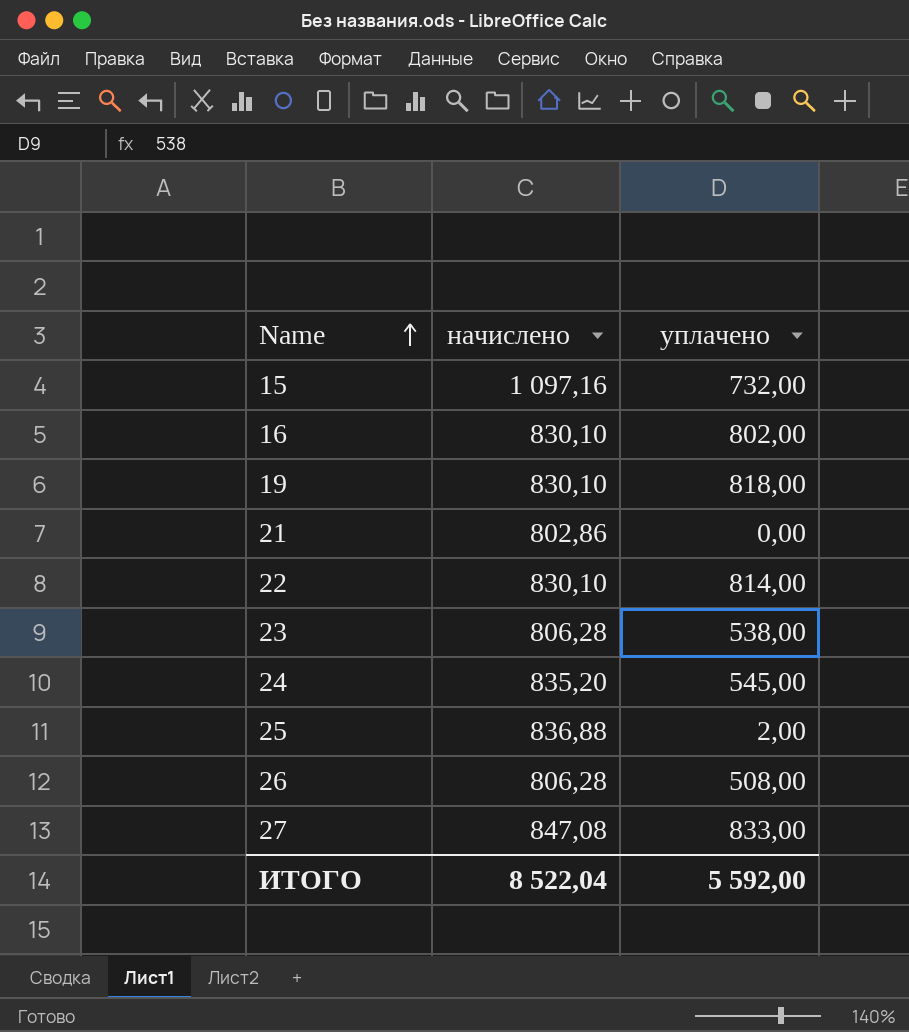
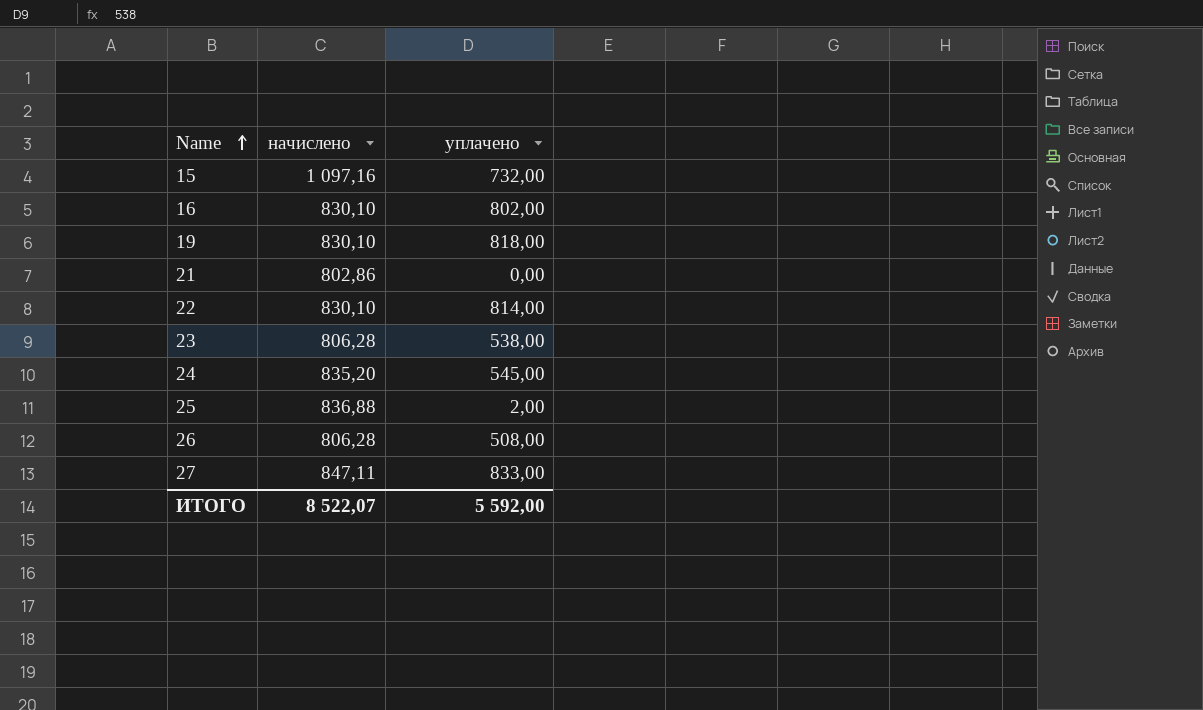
27 | начислено: 847,08 -> 847,11
ИТОГО | начислено: 8 522,04 -> 8 522,07

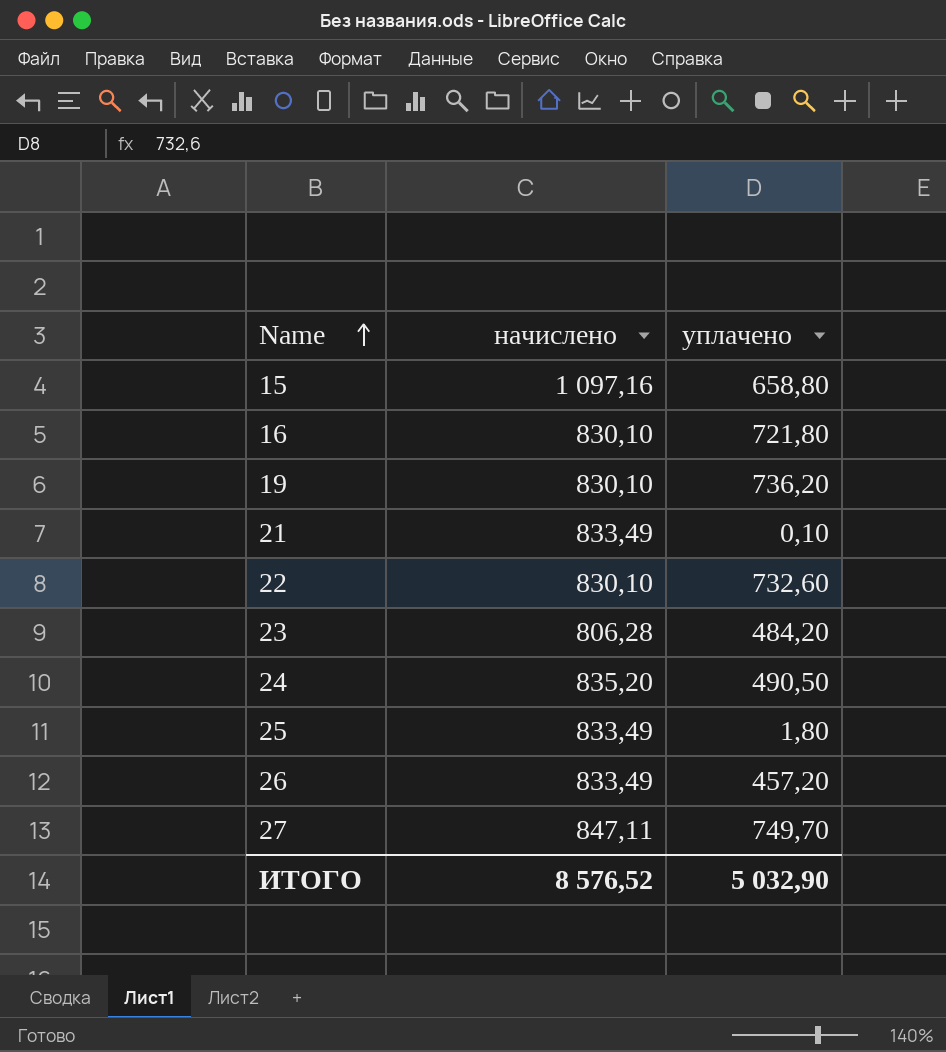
15 | уплачено: 732,00 -> 658,80
16 | уплачено: 802,00 -> 721,80
19 | уплачено: 818,00 -> 736,20
21 | начислено: 802,86 -> 833,49
21 | уплачено: 0,00 -> 0,10
22 | уплачено: 814,00 -> 732,60
23 | уплачено: 538,00 -> 484,20
24 | уплачено: 545,00 -> 490,50
25 | начислено: 836,88 -> 833,49
25 | уплачено: 2,00 -> 1,80
26 | начислено: 806,28 -> 833,49
26 | уплачено: 508,00 -> 457,20
27 | уплачено: 833,00 -> 749,70
ИТОГО | начислено: 8 522,07 -> 8 576,52
ИТОГО | уплачено: 5 592,00 -> 5 032,90

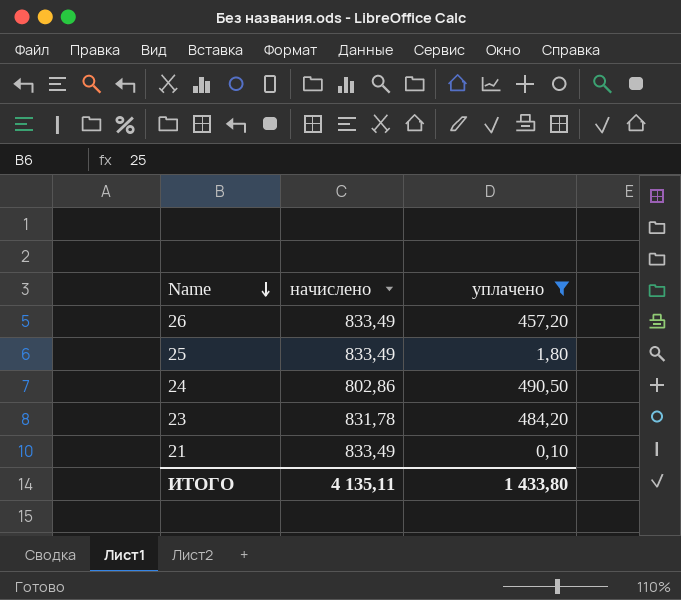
filter: none -> уплачено <= 490,50
row order: Name ascending -> Name descending
24 | начислено: 835,20 -> 802,86
23 | начислено: 806,28 -> 831,78
ИТОГО | начислено: 8 576,52 -> 4 135,11
ИТОГО | уплачено: 5 032,90 -> 1 433,80

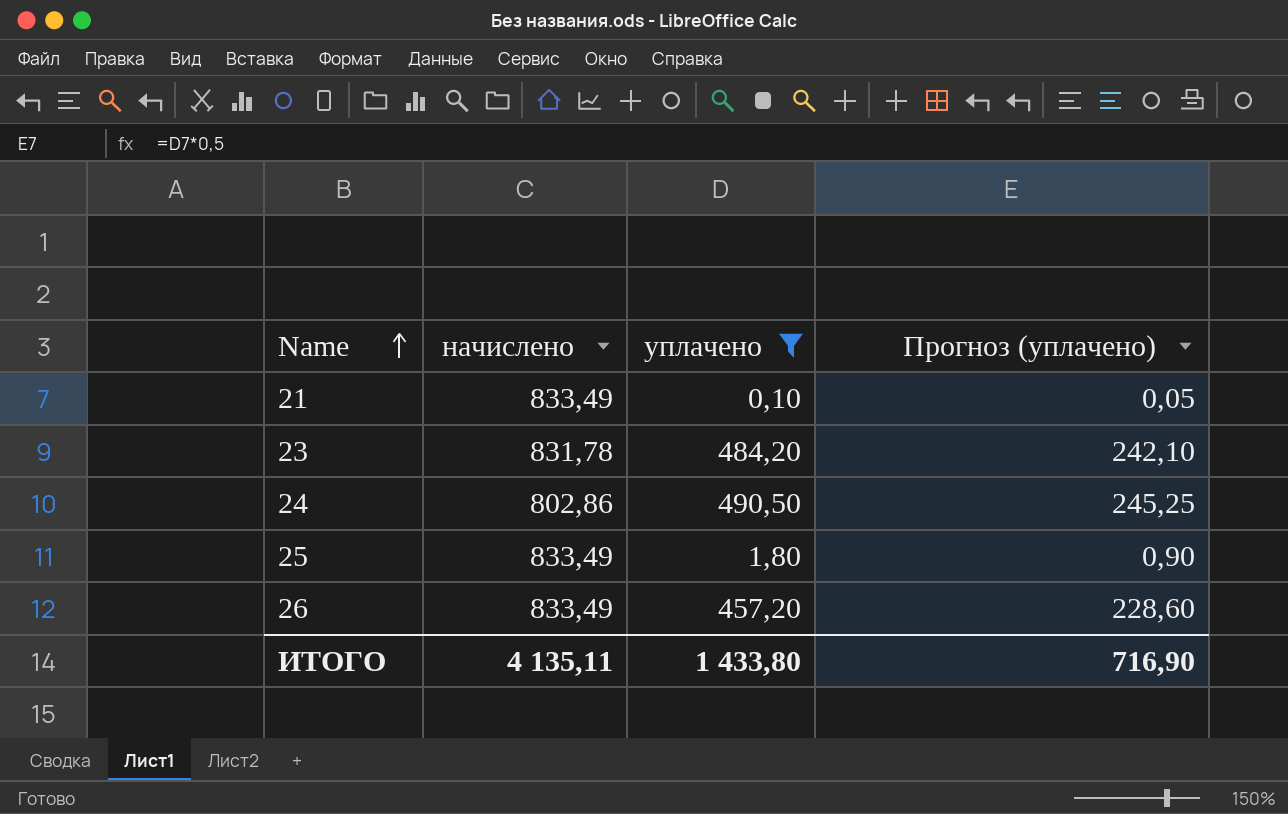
row order: Name descending -> Name ascending
column Прогноз (уплачено) | formula: none -> [уплачено] * 0,5

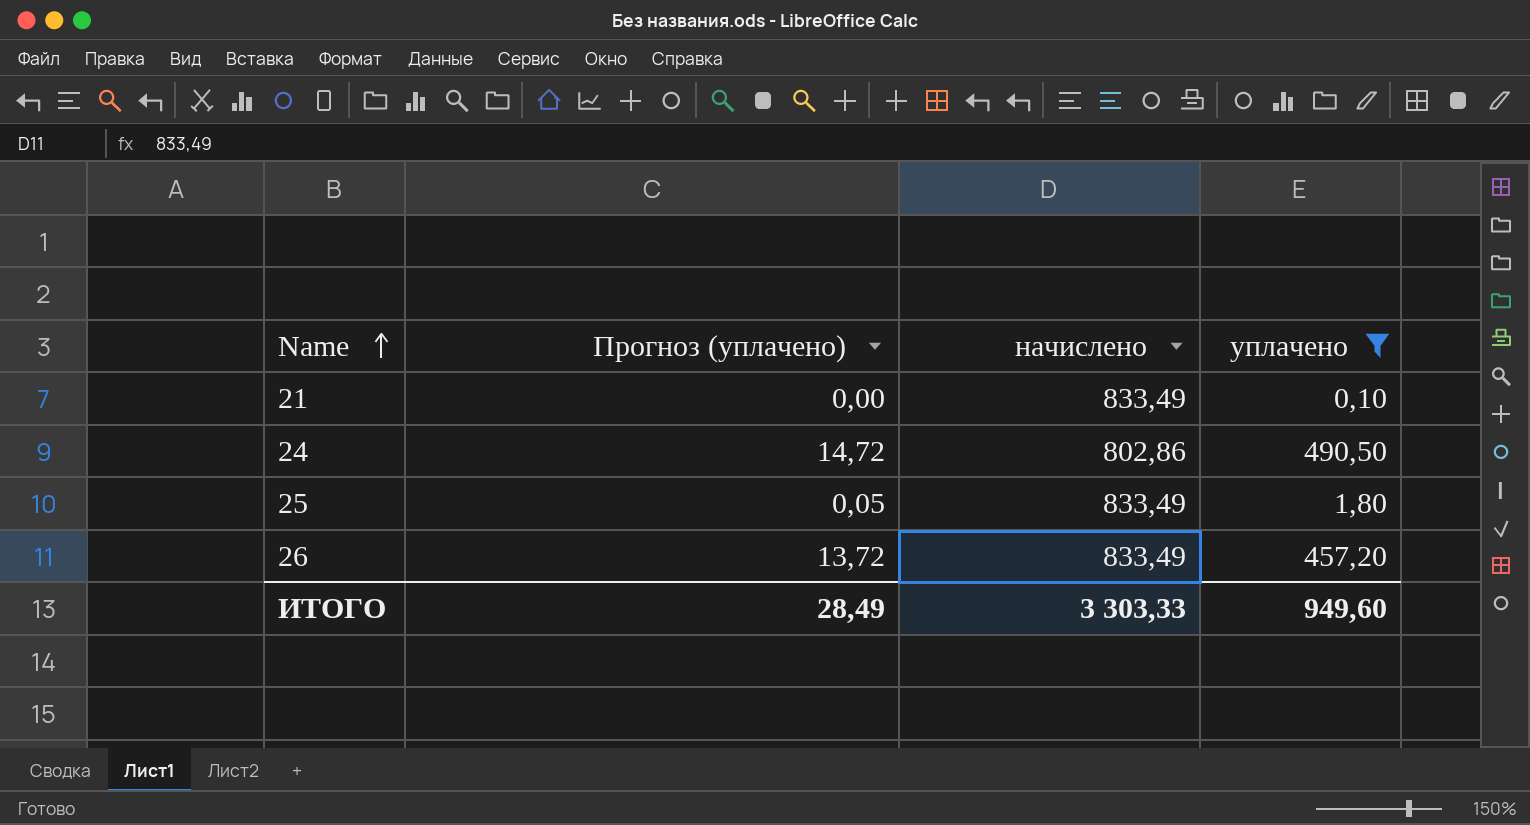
column Прогноз (уплачено) | formula: [уплачено] * 0,5 -> [уплачено] * 0,03
column Прогноз (уплачено) | position: 4 -> 2
row 23: 831,78 | 484,20 | 242,10 -> none
ИТОГО | Прогноз (уплачено): 716,90 -> 28,49
ИТОГО | начислено: 4 135,11 -> 3 303,33
ИТОГО | уплачено: 1 433,80 -> 949,60

